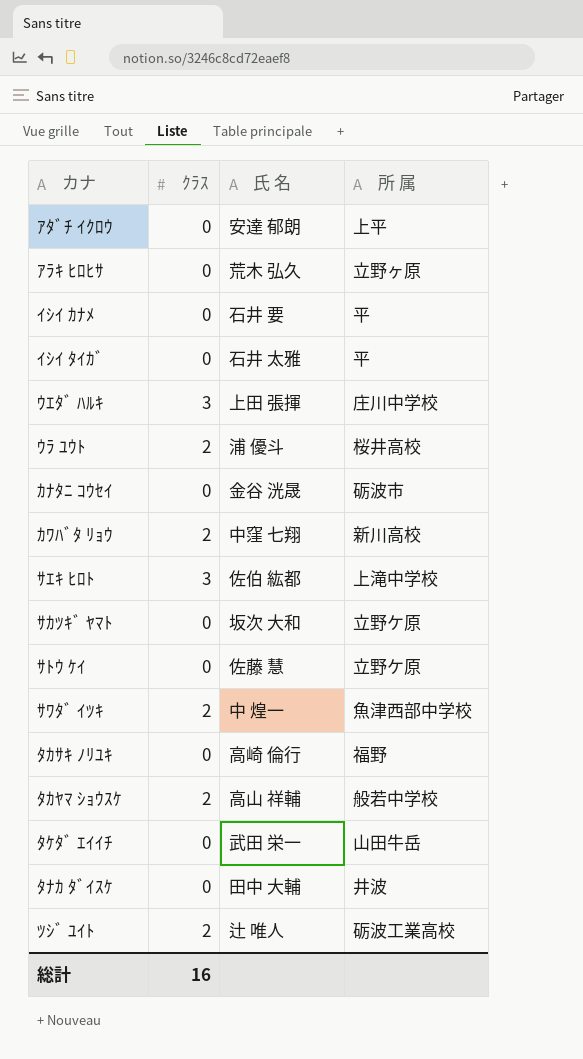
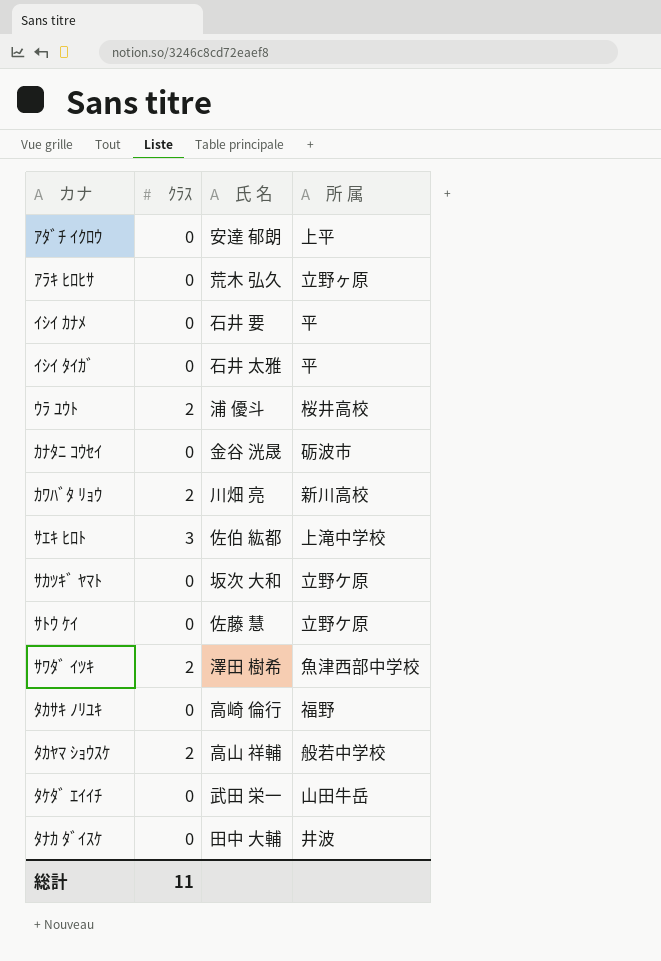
row ｳｴﾀﾞ ﾊﾙｷ: 3 | 上田 張揮 | 庄川中学校 -> none
row ﾂｼﾞ ﾕｲﾄ: 2 | 辻 唯人 | 砺波工業高校 -> none
ｶﾜﾊﾞﾀ ﾘｮｳ | 氏 名: 中窪 七翔 -> 川畑 亮
ｻﾜﾀﾞ ｲﾂｷ | 氏 名: 中 煌一 -> 澤田 樹希
総計 | ｸﾗｽ: 16 -> 11

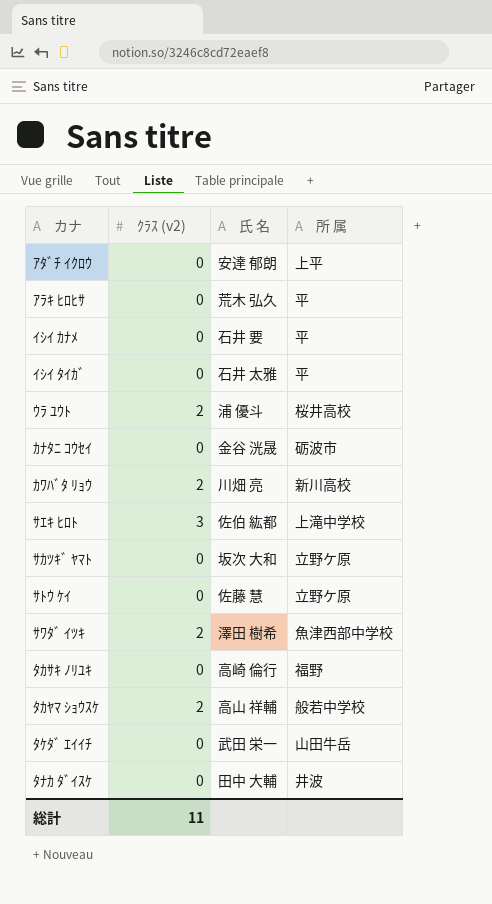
column name: ｸﾗｽ -> ｸﾗｽ (v2)
ｱﾗｷ ﾋﾛﾋｻ | 所 属: 立野ヶ原 -> 平

